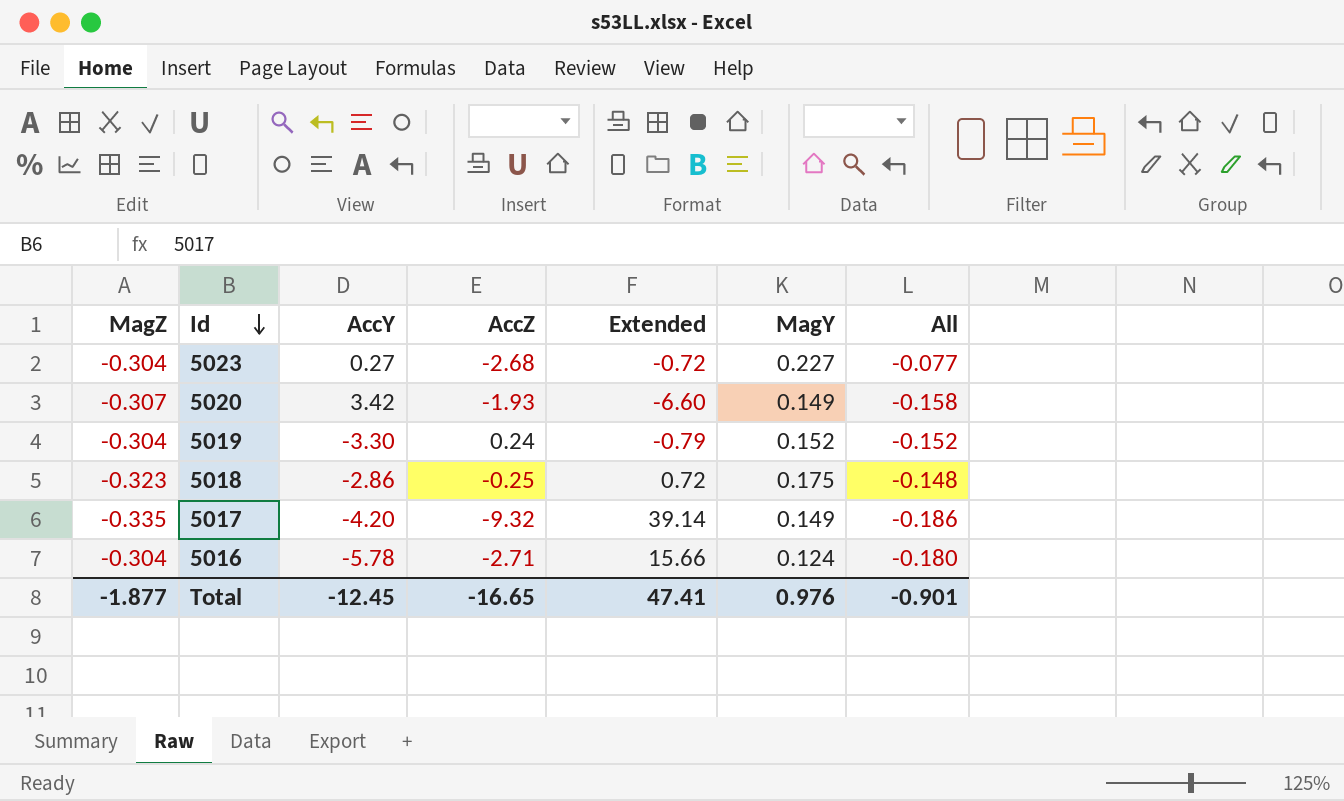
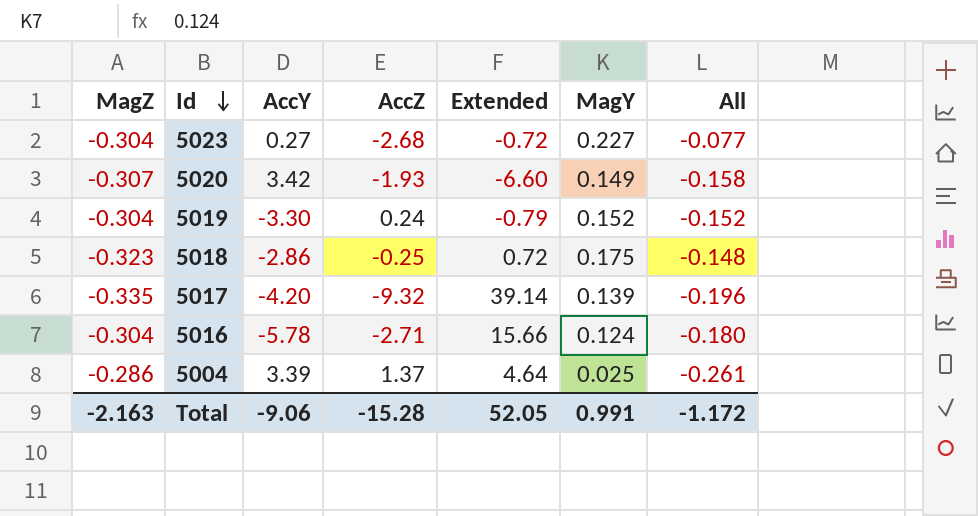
5017 | MagY: 0.149 -> 0.139
5017 | All: -0.186 -> -0.196
row 5004: none -> -0.286 | 3.39 | 1.37 | 4.64 | 0.025 | -0.261
Total | MagZ: -1.877 -> -2.163
Total | AccY: -12.45 -> -9.06
Total | AccZ: -16.65 -> -15.28
Total | Extended: 47.41 -> 52.05
Total | MagY: 0.976 -> 0.991
Total | All: -0.901 -> -1.172

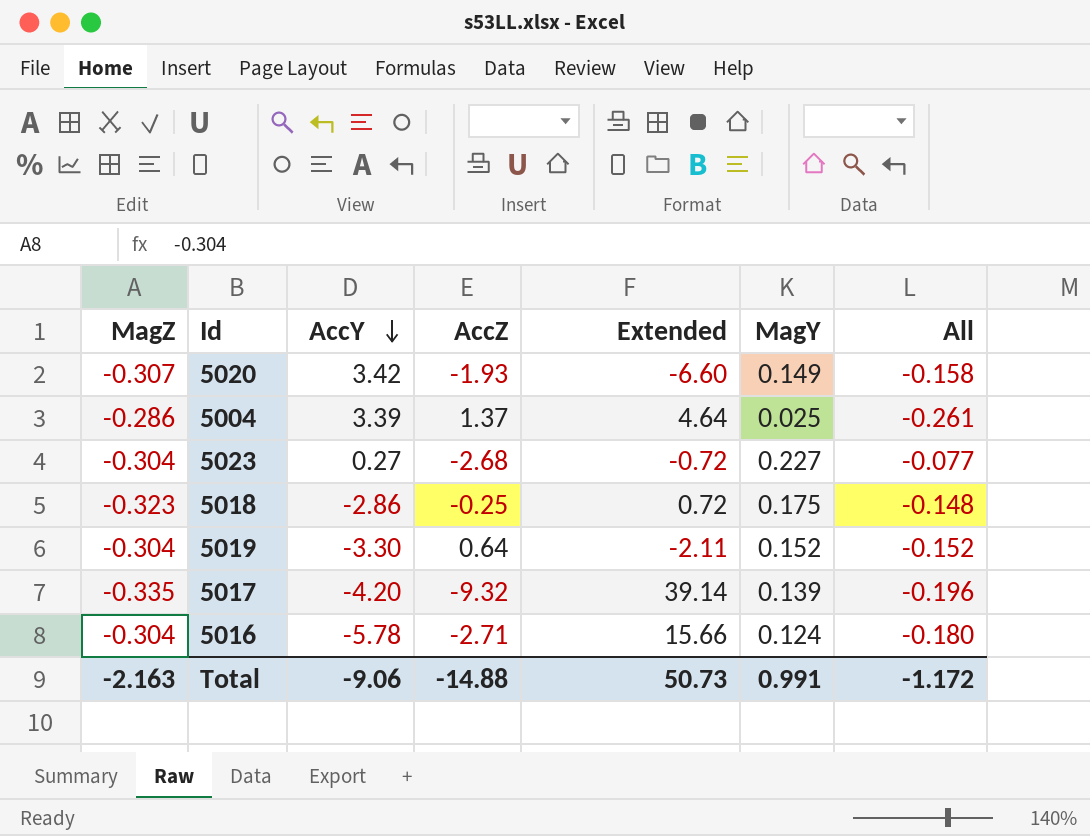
row order: Id descending -> AccY descending
5019 | AccZ: 0.24 -> 0.64
5019 | Extended: -0.79 -> -2.11
Total | AccZ: -15.28 -> -14.88
Total | Extended: 52.05 -> 50.73

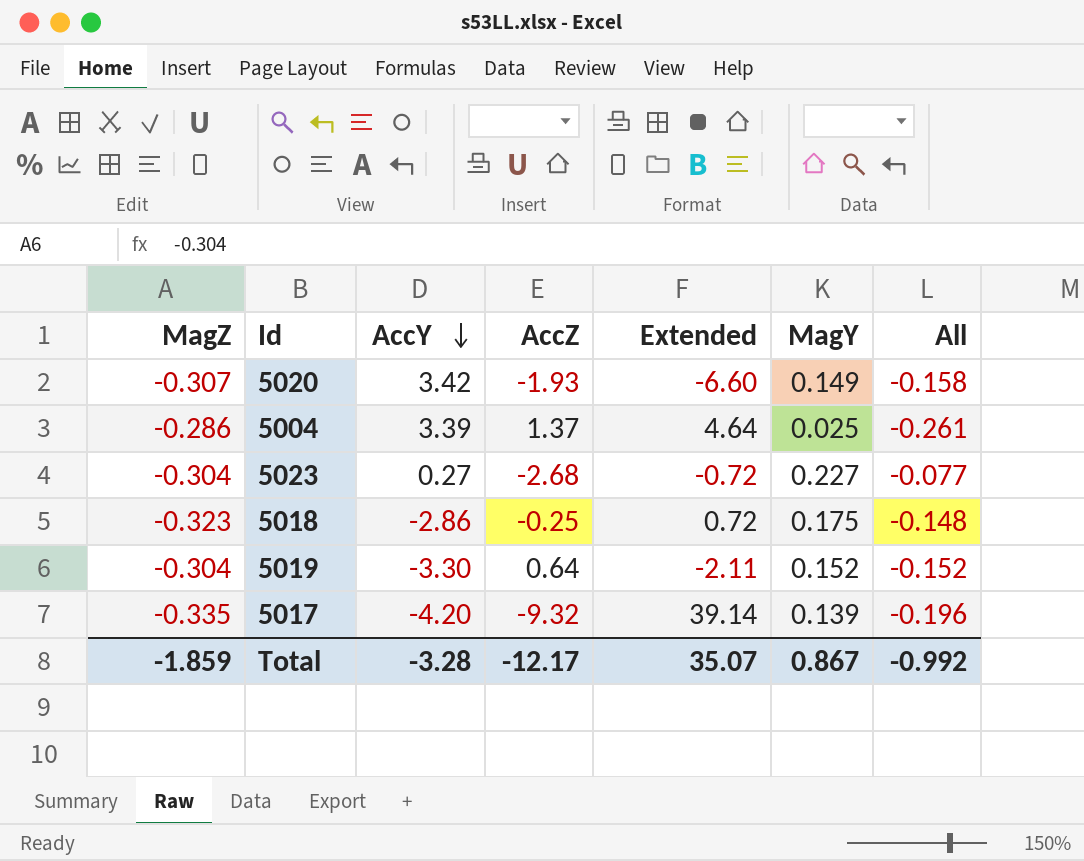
row 5016: -0.304 | -5.78 | -2.71 | 15.66 | 0.124 | -0.180 -> none
Total | MagZ: -2.163 -> -1.859
Total | AccY: -9.06 -> -3.28
Total | AccZ: -14.88 -> -12.17
Total | Extended: 50.73 -> 35.07
Total | MagY: 0.991 -> 0.867
Total | All: -1.172 -> -0.992

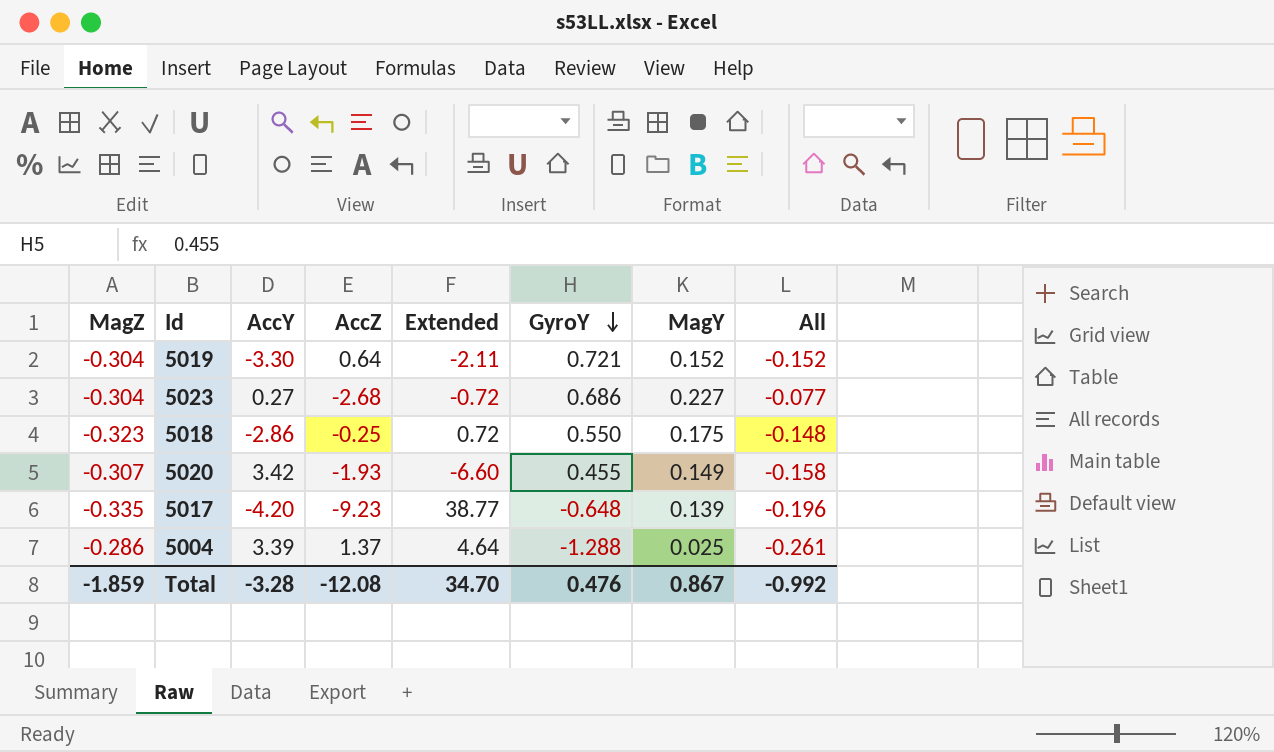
row order: AccY descending -> GyroY descending
column GyroY | position: none -> 6
5017 | AccZ: -9.32 -> -9.23
5017 | Extended: 39.14 -> 38.77
Total | AccZ: -12.17 -> -12.08
Total | Extended: 35.07 -> 34.70

